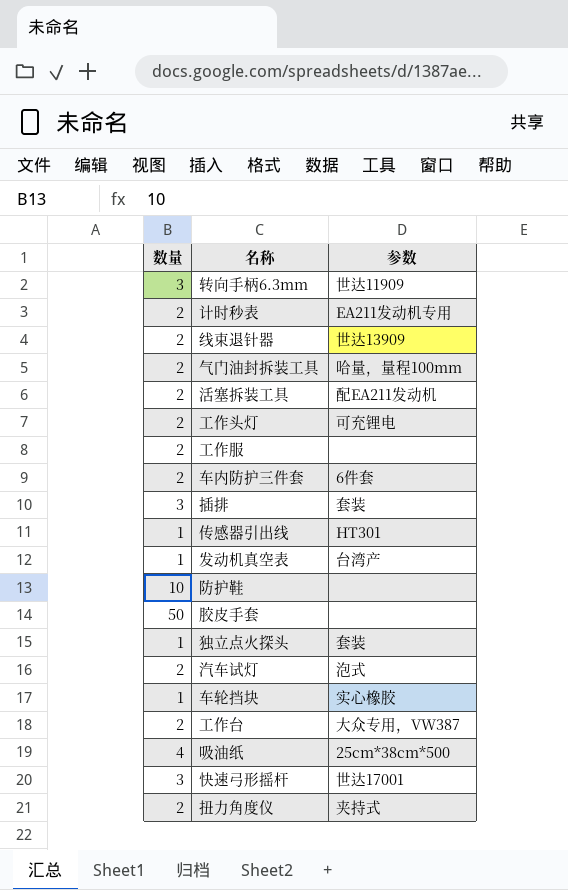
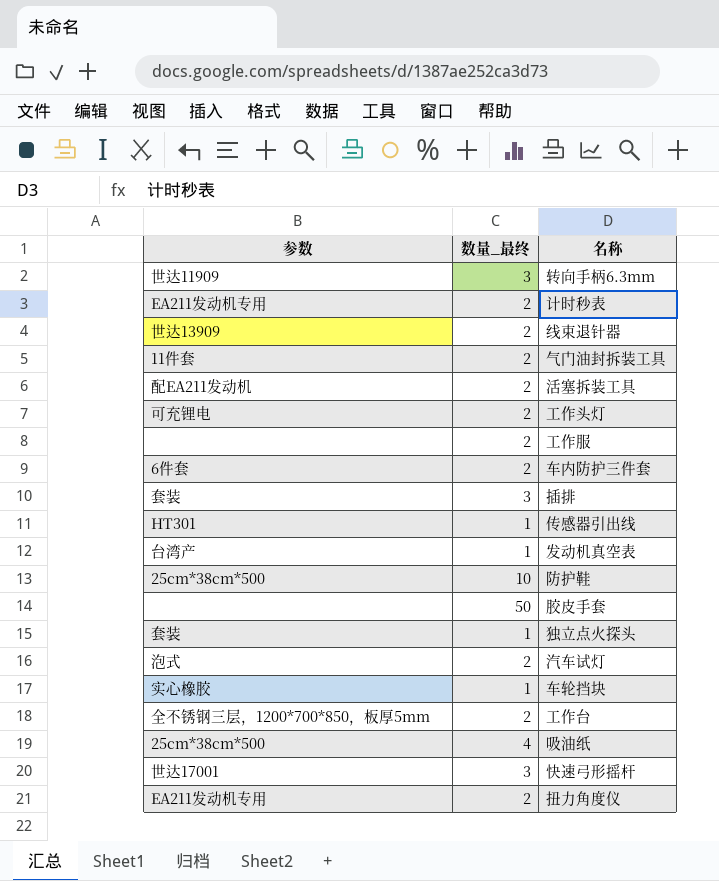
column 参数 | position: 3 -> 1
column name: 数量 -> 数量_最终
气门油封拆装工具 | 参数: 哈量，量程100mm -> 11件套
防护鞋 | 参数: none -> 25cm*38cm*500
工作台 | 参数: 大众专用，VW387 -> 全不锈钢三层，1200*700*850，板厚5mm
扭力角度仪 | 参数: 夹持式 -> EA211发动机专用

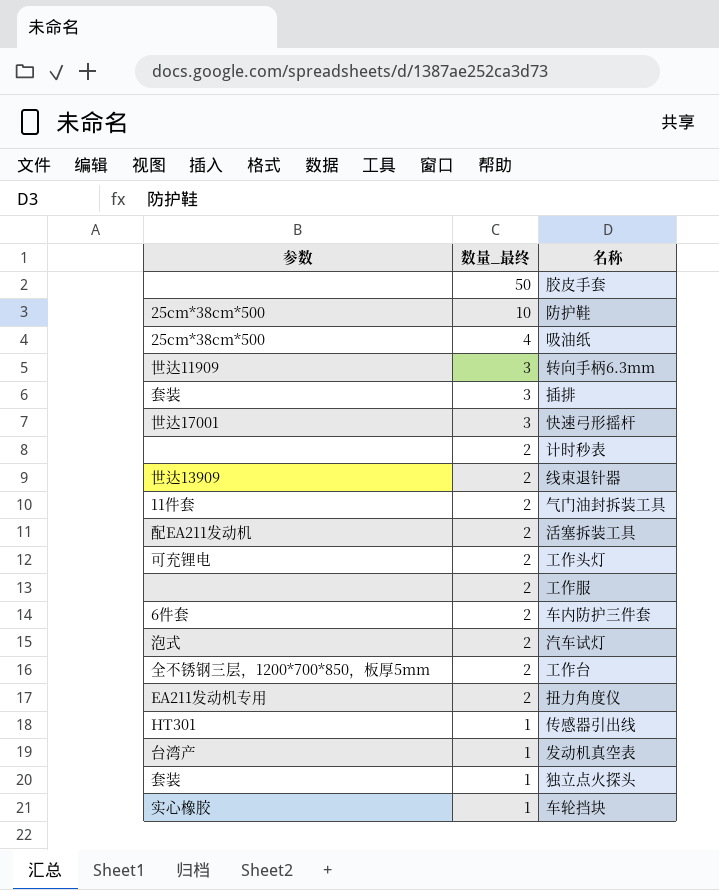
row order: none -> 数量_最终 descending
计时秒表 | 参数: EA211发动机专用 -> none

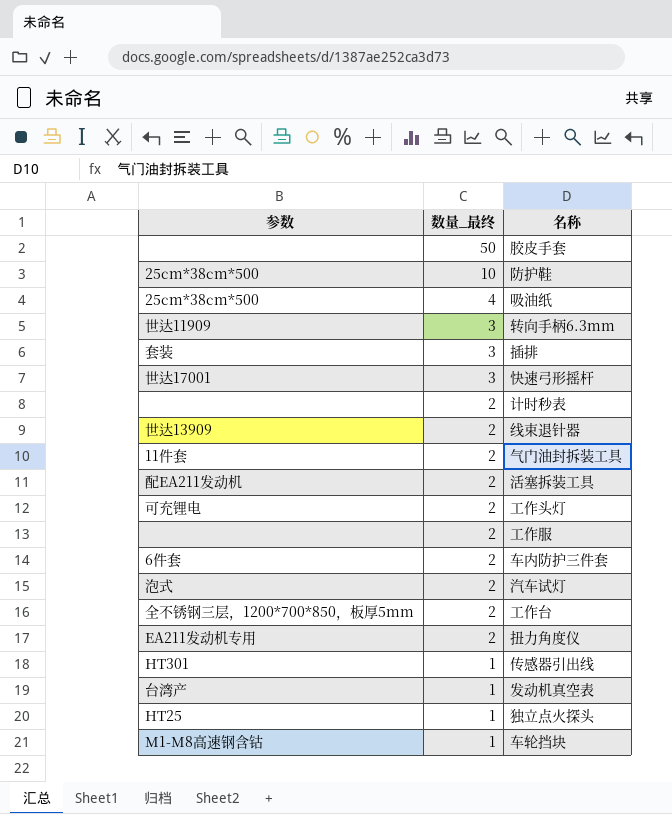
独立点火探头 | 参数: 套装 -> HT25
车轮挡块 | 参数: 实心橡胶 -> M1-M8高速钢含钴

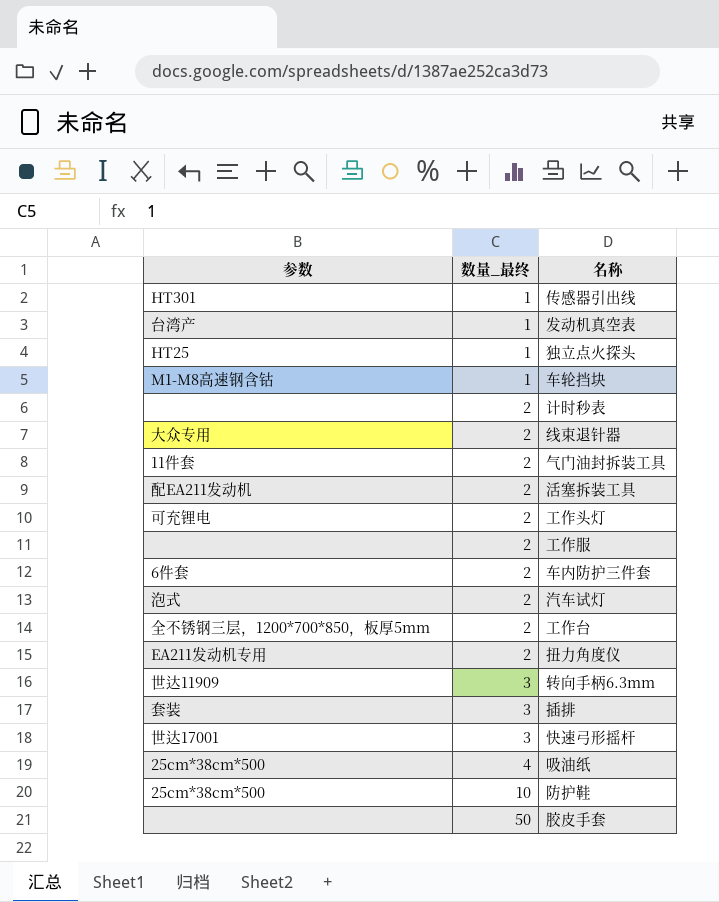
row order: 数量_最终 descending -> 数量_最终 ascending
线束退针器 | 参数: 世达13909 -> 大众专用

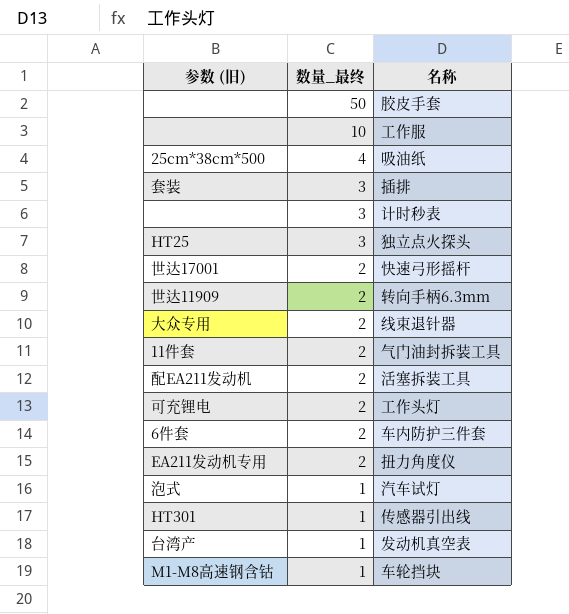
row order: 数量_最终 ascending -> 数量_最终 descending
column name: 参数 -> 参数 (旧)
row 工作台: 全不锈钢三层，1200*700*850，板厚5mm | 2 -> none
row 防护鞋: 25cm*38cm*500 | 10 -> none
工作服 | 数量_最终: 2 -> 10
计时秒表 | 数量_最终: 2 -> 3
独立点火探头 | 数量_最终: 1 -> 3
快速弓形摇杆 | 数量_最终: 3 -> 2
转向手柄6.3mm | 数量_最终: 3 -> 2
汽车试灯 | 数量_最终: 2 -> 1

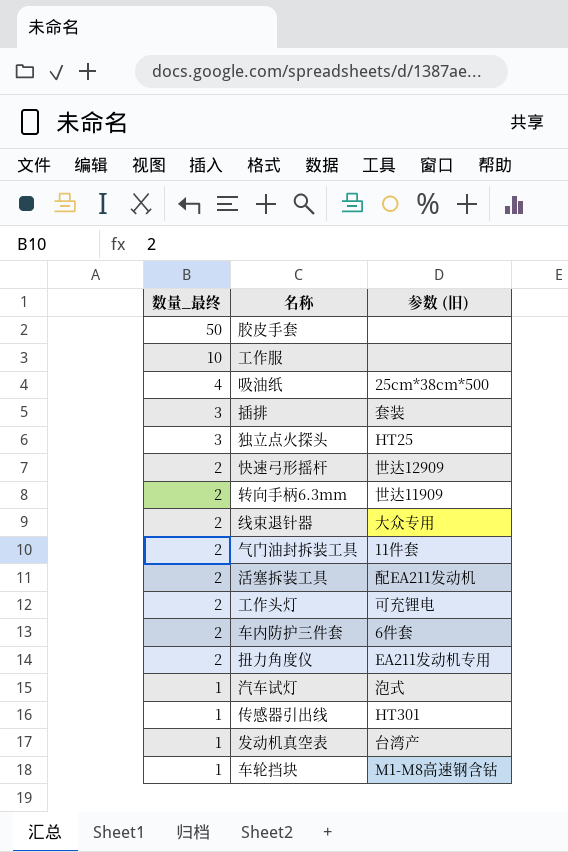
column 参数 (旧) | position: 1 -> 3
row 计时秒表: none | 3 -> none
快速弓形摇杆 | 参数 (旧): 世达17001 -> 世达12909

